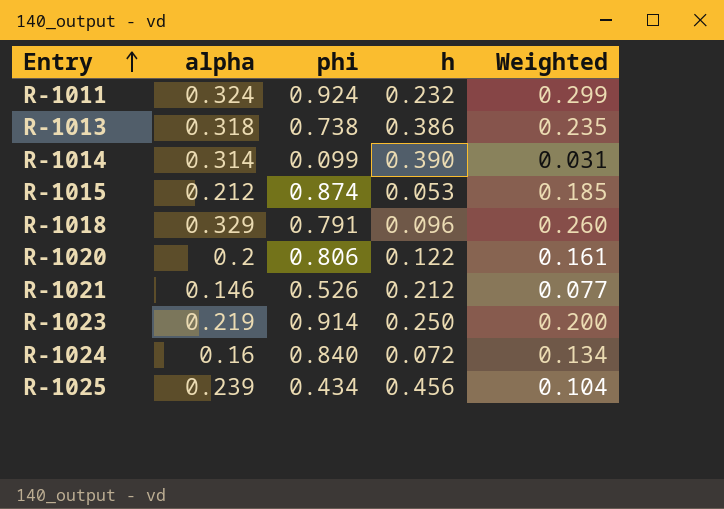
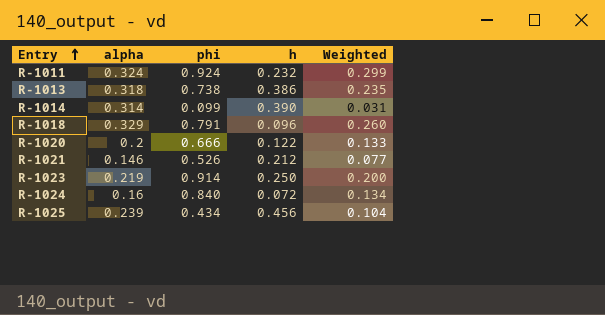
row R-1015: 0.212 | 0.874 | 0.053 | 0.185 -> none
R-1020 | phi: 0.806 -> 0.666
R-1020 | Weighted: 0.161 -> 0.133

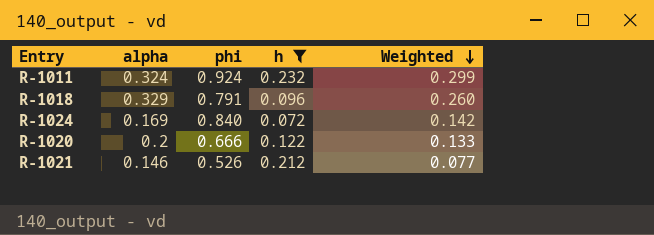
filter: none -> h <= 0.232
row order: Entry ascending -> Weighted descending
R-1024 | alpha: 0.16 -> 0.169
R-1024 | Weighted: 0.134 -> 0.142

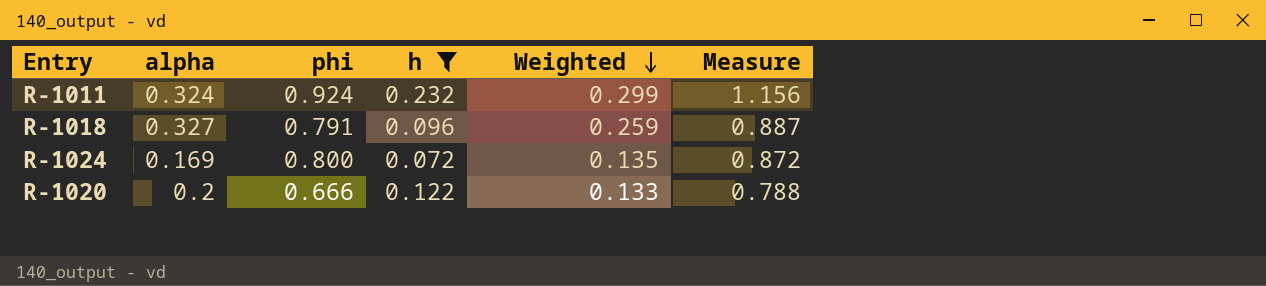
column Measure | formula: none -> [phi] + [h]
row R-1021: 0.146 | 0.526 | 0.212 | 0.077 -> none
R-1018 | alpha: 0.329 -> 0.327
R-1018 | Weighted: 0.260 -> 0.259
R-1024 | phi: 0.840 -> 0.800
R-1024 | Weighted: 0.142 -> 0.135

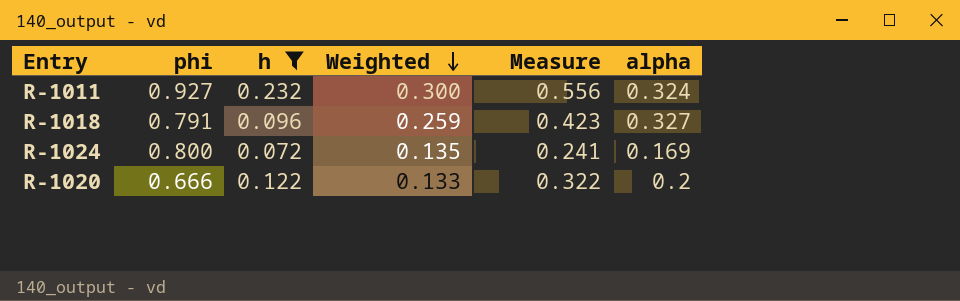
column Measure | formula: [phi] + [h] -> [h] + [alpha]
column alpha | position: 2 -> 6
R-1011 | phi: 0.924 -> 0.927
R-1011 | Weighted: 0.299 -> 0.300

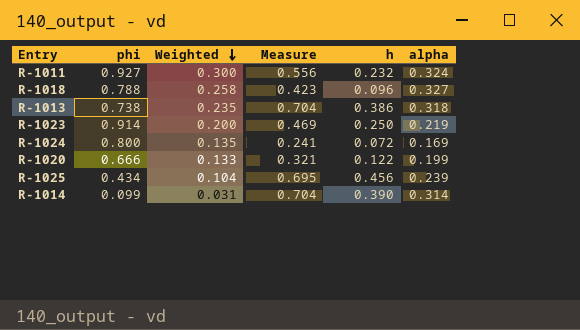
filter: h <= 0.232 -> none
column h | position: 3 -> 5
R-1018 | phi: 0.791 -> 0.788
R-1018 | Weighted: 0.259 -> 0.258
R-1020 | Measure: 0.322 -> 0.321
R-1020 | alpha: 0.2 -> 0.199

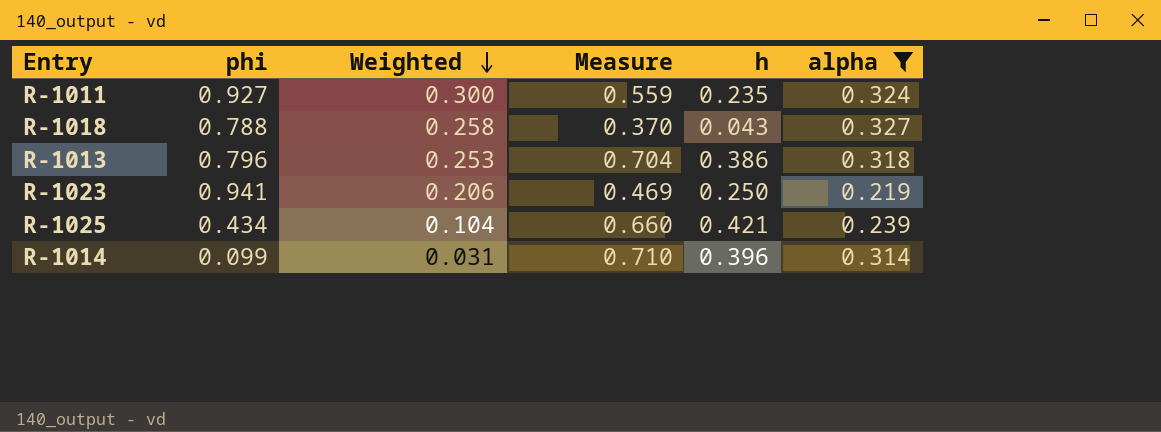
filter: none -> alpha >= 0.219
R-1011 | Measure: 0.556 -> 0.559
R-1011 | h: 0.232 -> 0.235
R-1018 | Measure: 0.423 -> 0.370
R-1018 | h: 0.096 -> 0.043
R-1013 | phi: 0.738 -> 0.796
R-1013 | Weighted: 0.235 -> 0.253
R-1023 | phi: 0.914 -> 0.941
R-1023 | Weighted: 0.200 -> 0.206
R-1025 | Measure: 0.695 -> 0.660
R-1025 | h: 0.456 -> 0.421
R-1014 | Measure: 0.704 -> 0.710
R-1014 | h: 0.390 -> 0.396

